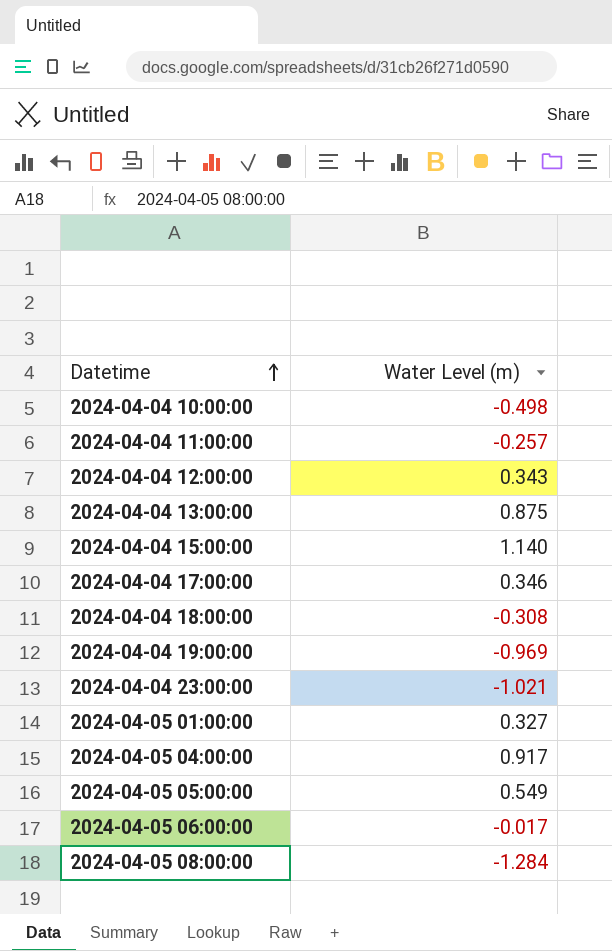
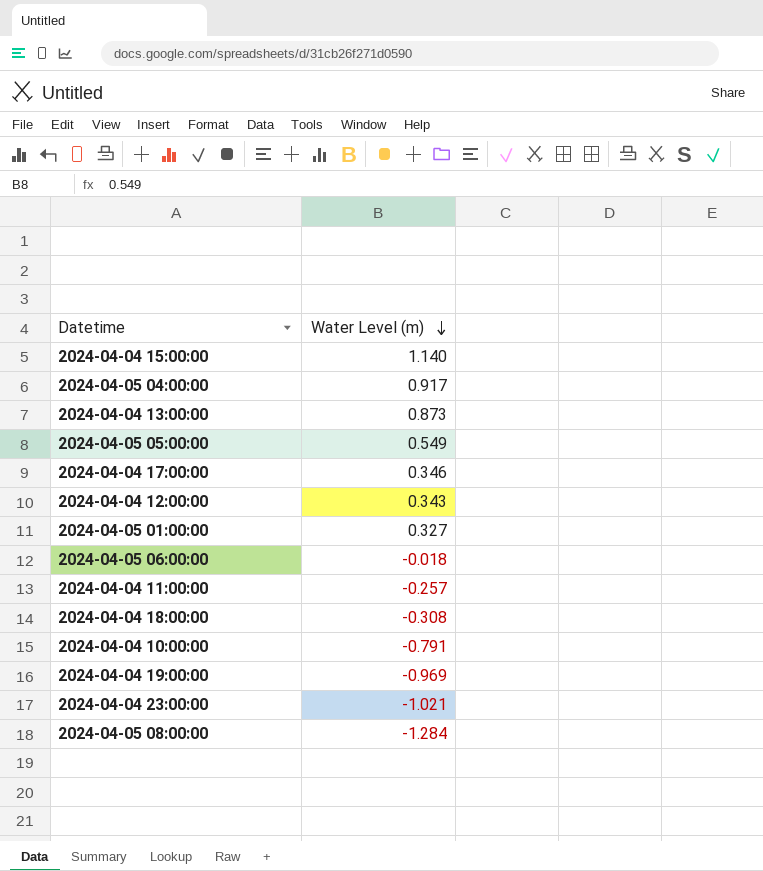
row order: Datetime ascending -> Water Level (m) descending
2024-04-04 13:00:00 | Water Level (m): 0.875 -> 0.873
2024-04-05 06:00:00 | Water Level (m): -0.017 -> -0.018
2024-04-04 10:00:00 | Water Level (m): -0.498 -> -0.791

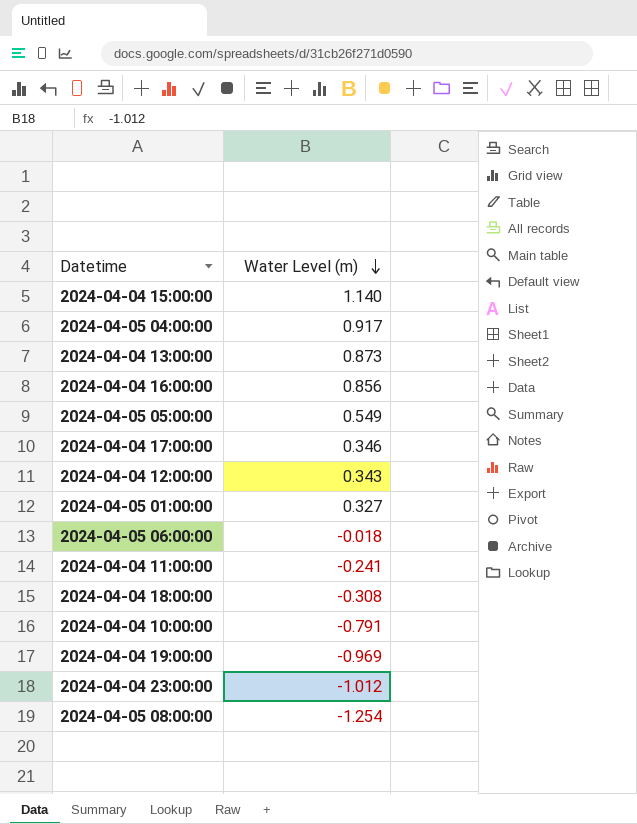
row 2024-04-04 16:00:00: none -> 0.856
2024-04-04 11:00:00 | Water Level (m): -0.257 -> -0.241
2024-04-04 23:00:00 | Water Level (m): -1.021 -> -1.012
2024-04-05 08:00:00 | Water Level (m): -1.284 -> -1.254

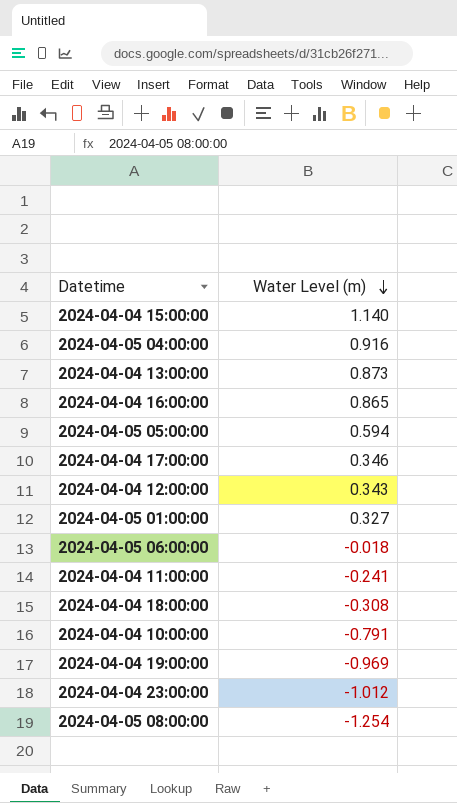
2024-04-05 04:00:00 | Water Level (m): 0.917 -> 0.916
2024-04-04 16:00:00 | Water Level (m): 0.856 -> 0.865
2024-04-05 05:00:00 | Water Level (m): 0.549 -> 0.594

